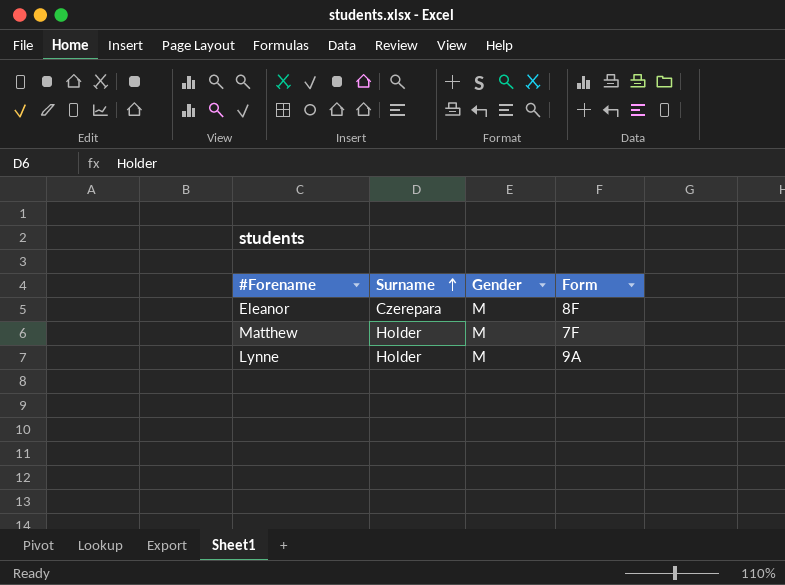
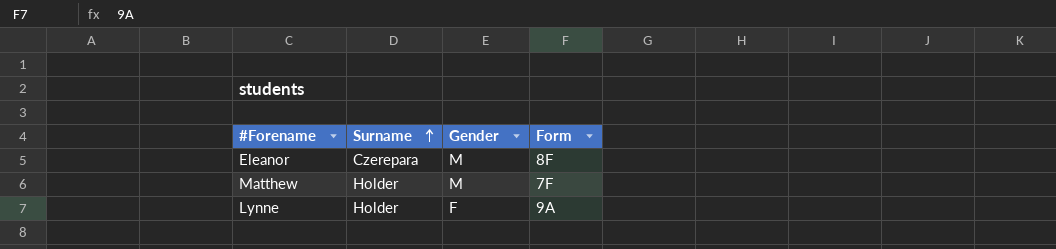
Lynne | Gender: M -> F

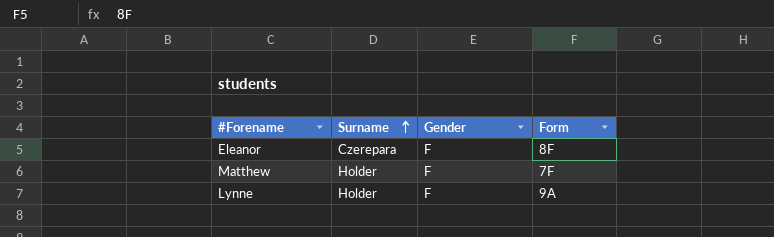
Eleanor | Gender: M -> F
Matthew | Gender: M -> F

